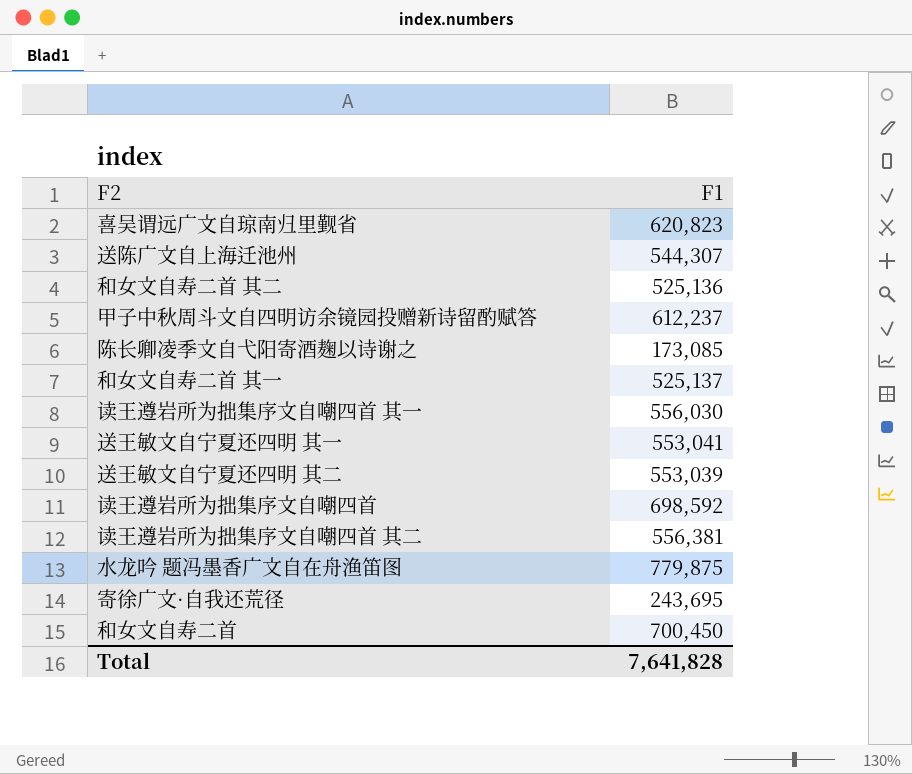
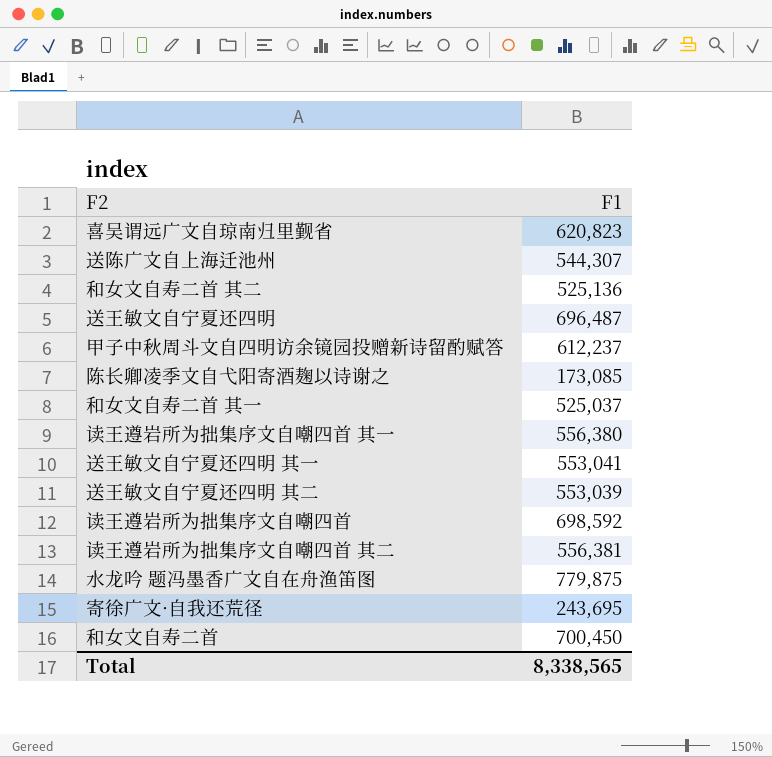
row 送王敏文自宁夏还四明: none -> 696,487
和女文自寿二首 其一 | F1: 525,137 -> 525,037
读王遵岩所为拙集序文自嘲四首 其一 | F1: 556,030 -> 556,380
Total | F1: 7,641,828 -> 8,338,565

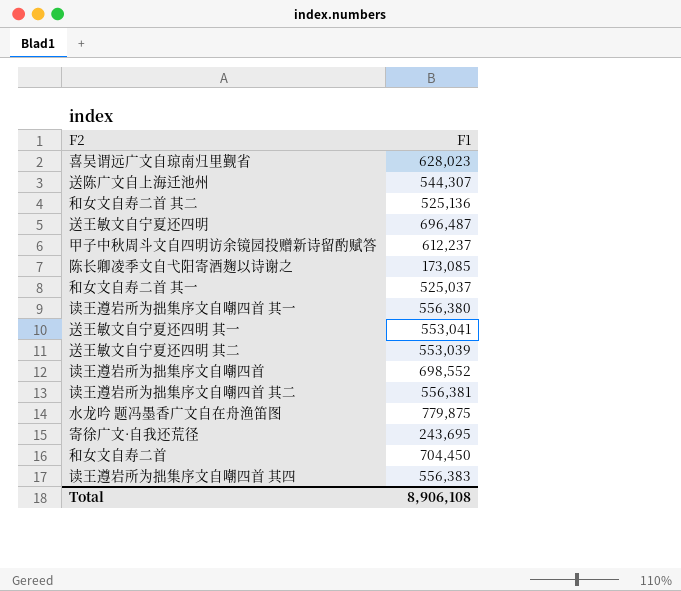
喜吴谓远广文自琼南归里觐省 | F1: 620,823 -> 628,023
读王遵岩所为拙集序文自嘲四首 | F1: 698,592 -> 698,552
和女文自寿二首 | F1: 700,450 -> 704,450
row 读王遵岩所为拙集序文自嘲四首 其四: none -> 556,383
Total | F1: 8,338,565 -> 8,906,108

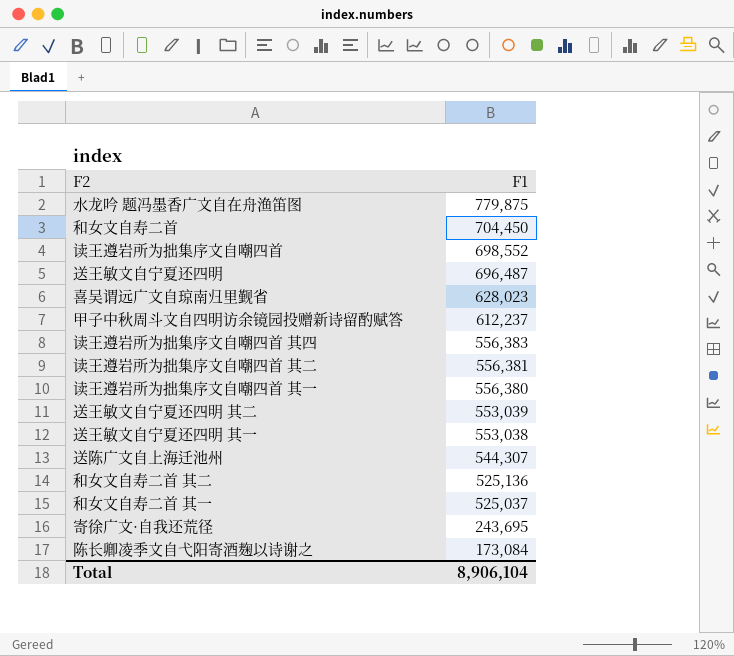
row order: none -> F1 descending
送王敏文自宁夏还四明 其一 | F1: 553,041 -> 553,038
陈长卿凌季文自弋阳寄酒麹以诗谢之 | F1: 173,085 -> 173,084
Total | F1: 8,906,108 -> 8,906,104

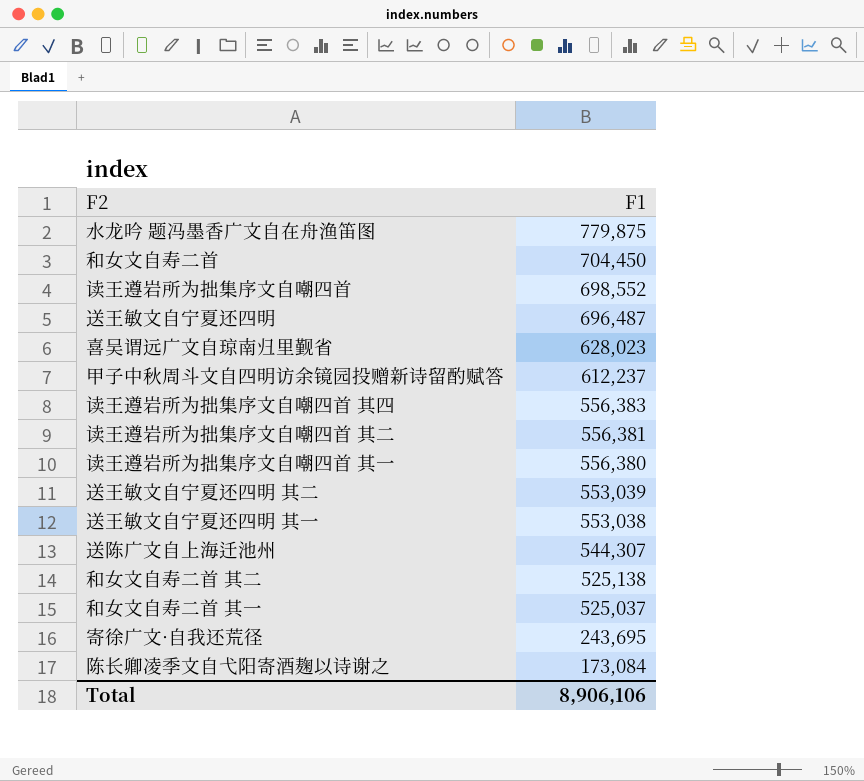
和女文自寿二首 其二 | F1: 525,136 -> 525,138
Total | F1: 8,906,104 -> 8,906,106

